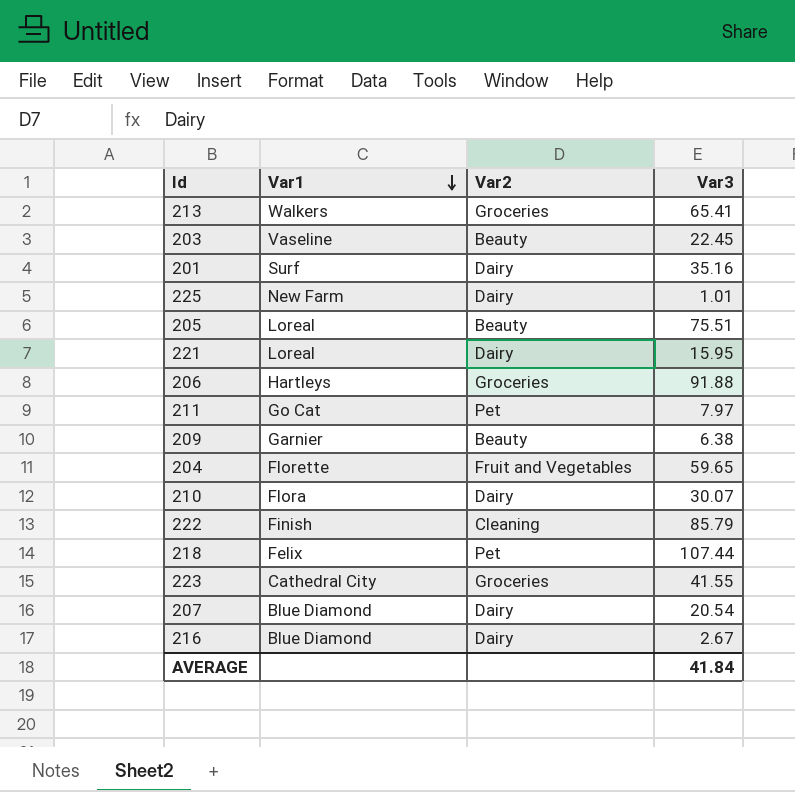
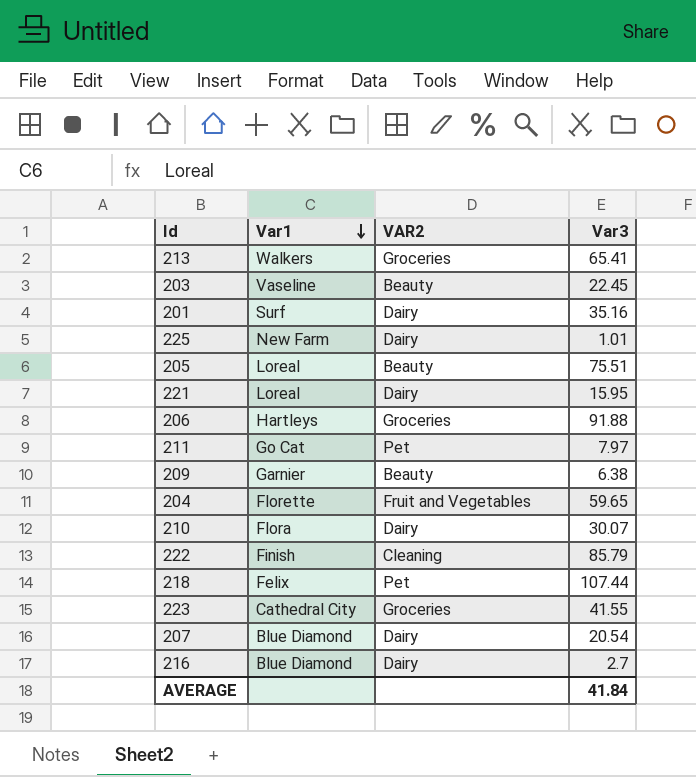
column name: Var2 -> VAR2
216 | Var3: 2.67 -> 2.7

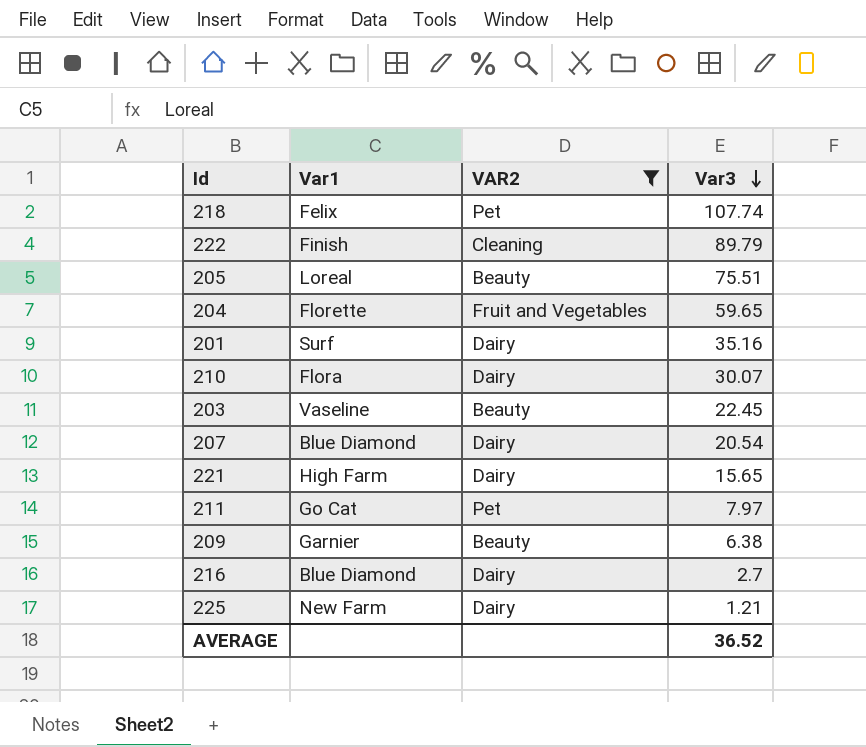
filter: none -> VAR2 != Groceries
row order: Var1 descending -> Var3 descending
218 | Var3: 107.44 -> 107.74
222 | Var3: 85.79 -> 89.79
221 | Var1: Loreal -> High Farm
221 | Var3: 15.95 -> 15.65
225 | Var3: 1.01 -> 1.21
AVERAGE | Var3: 41.84 -> 36.52

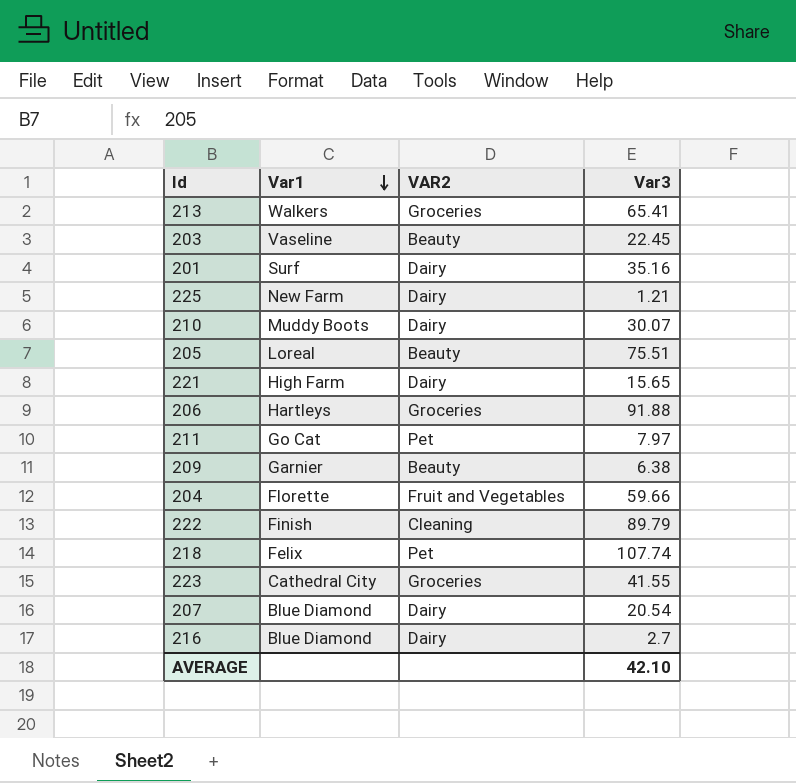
filter: VAR2 != Groceries -> none
row order: Var3 descending -> Var1 descending
210 | Var1: Flora -> Muddy Boots
204 | Var3: 59.65 -> 59.66
AVERAGE | Var3: 36.52 -> 42.10

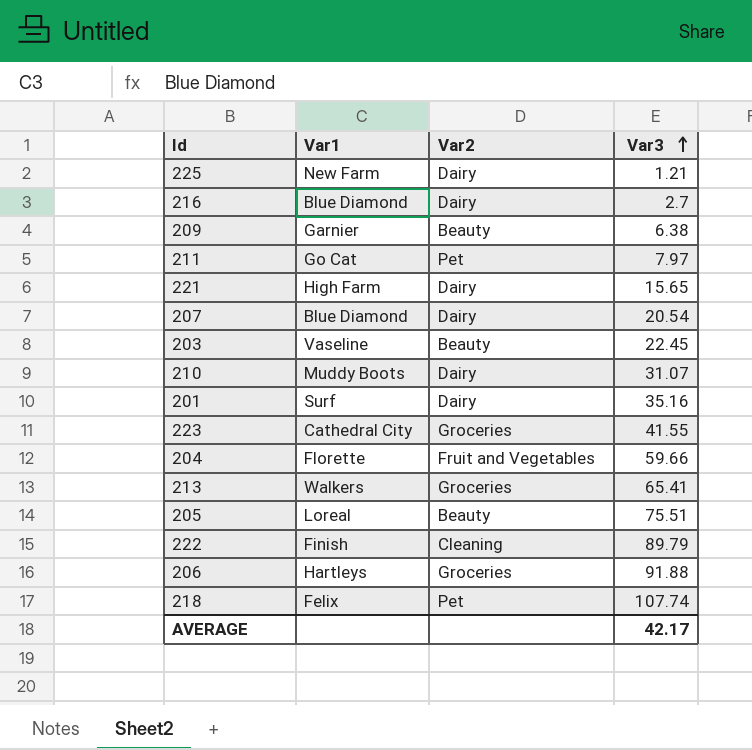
row order: Var1 descending -> Var3 ascending
column name: VAR2 -> Var2
210 | Var3: 30.07 -> 31.07
AVERAGE | Var3: 42.10 -> 42.17

